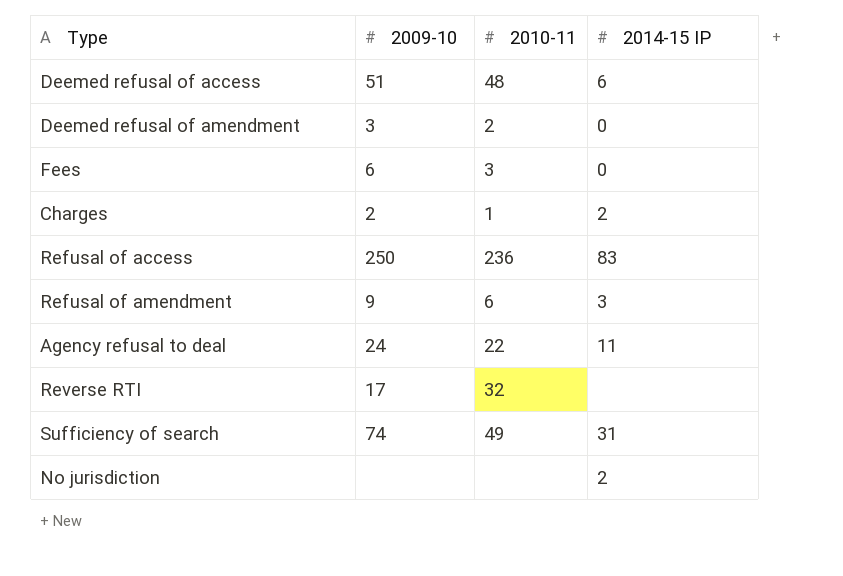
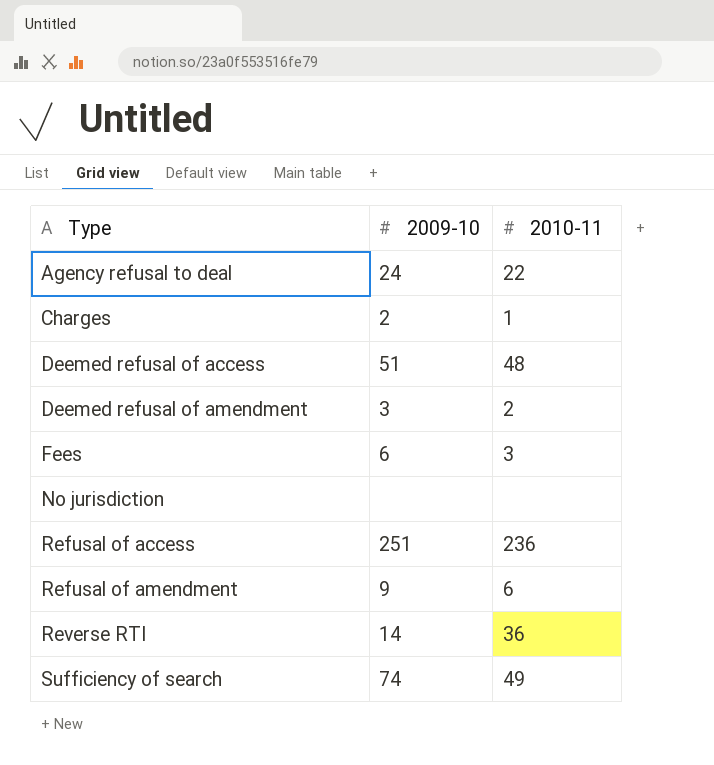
row order: none -> Type ascending
column 2014-15 IP | position: 4 -> none
Refusal of access | 2009-10: 250 -> 251
Reverse RTI | 2009-10: 17 -> 14
Reverse RTI | 2010-11: 32 -> 36

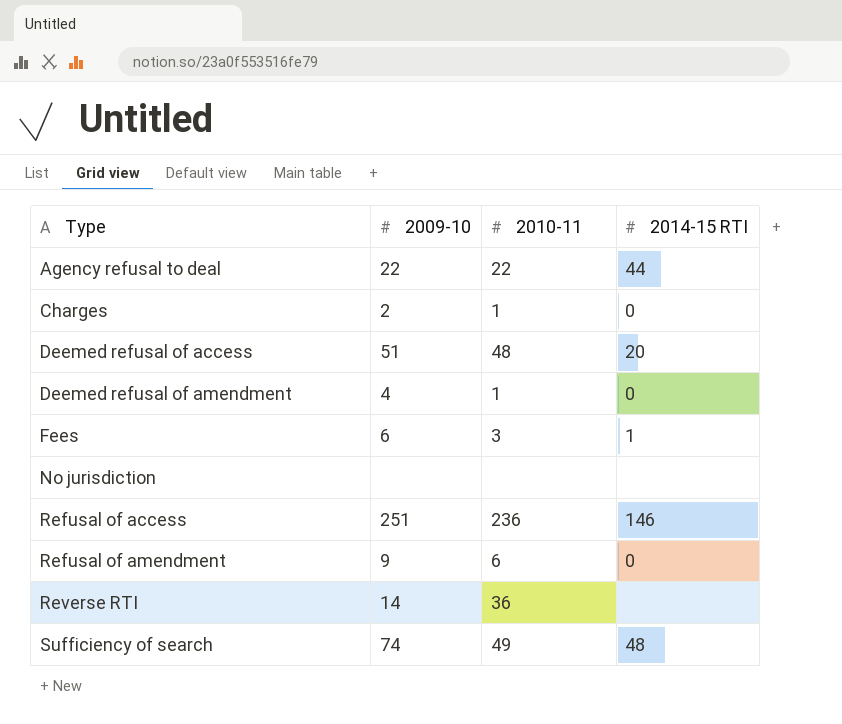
column 2014-15 RTI | position: none -> 4
Agency refusal to deal | 2009-10: 24 -> 22
Deemed refusal of amendment | 2009-10: 3 -> 4
Deemed refusal of amendment | 2010-11: 2 -> 1

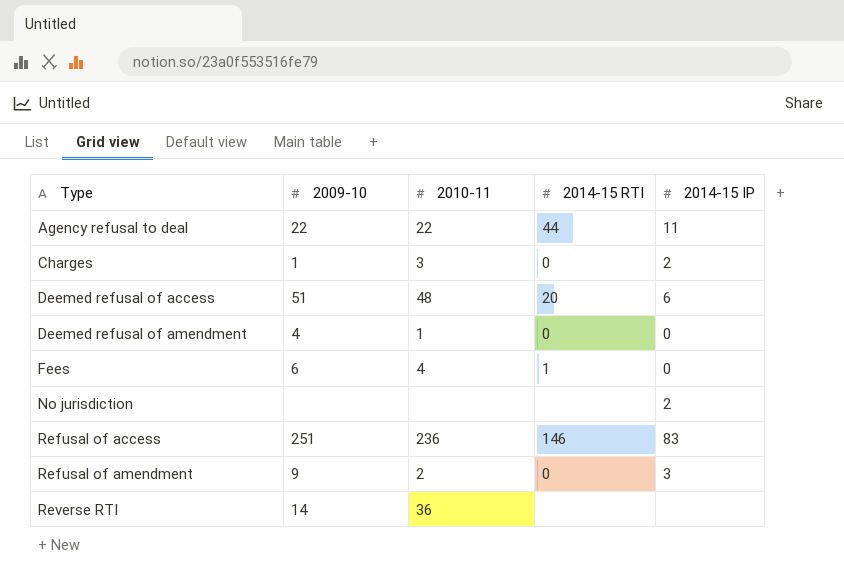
column 2014-15 IP | position: none -> 5
row Sufficiency of search: 74 | 49 | 48 -> none
Charges | 2009-10: 2 -> 1
Charges | 2010-11: 1 -> 3
Fees | 2010-11: 3 -> 4
Refusal of amendment | 2010-11: 6 -> 2

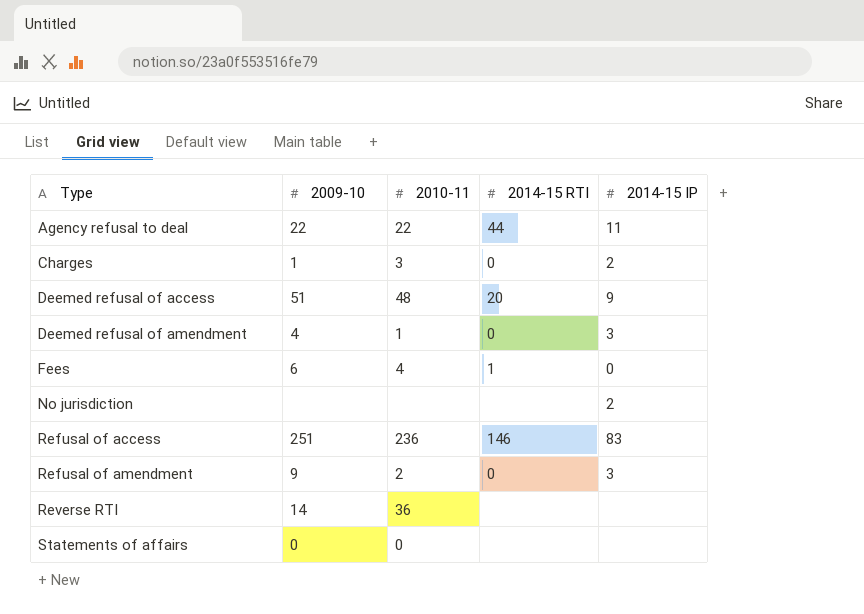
Deemed refusal of access | 2014-15 IP: 6 -> 9
Deemed refusal of amendment | 2014-15 IP: 0 -> 3
row Statements of affairs: none -> 0 | 0 | none | none

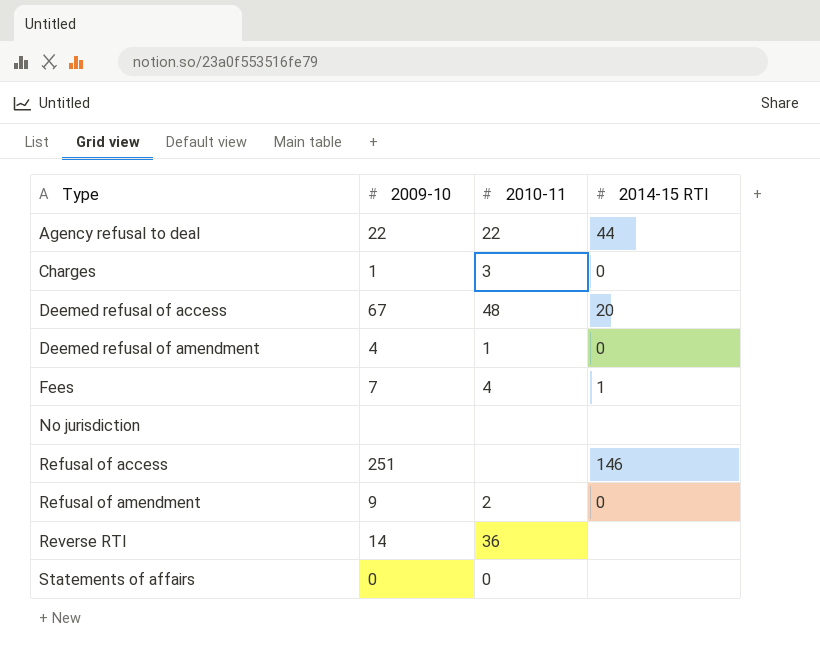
column 2014-15 IP | position: 5 -> none
Deemed refusal of access | 2009-10: 51 -> 67
Fees | 2009-10: 6 -> 7
Refusal of access | 2010-11: 236 -> none

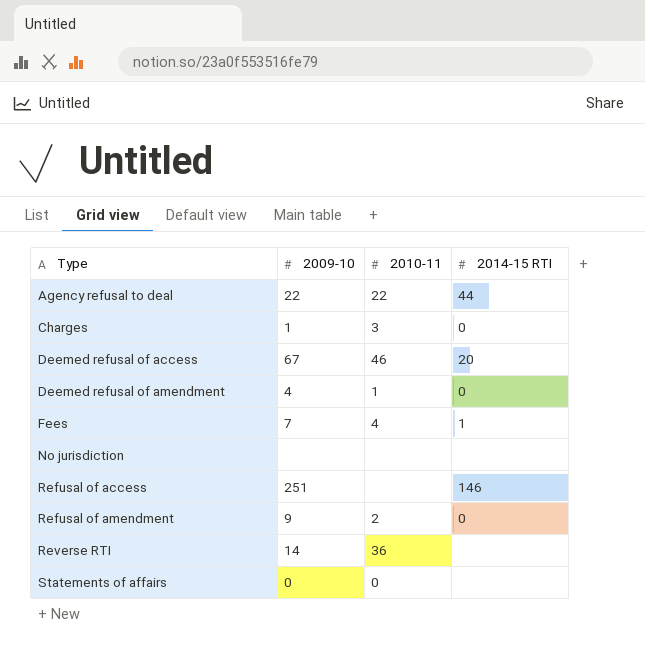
Deemed refusal of access | 2010-11: 48 -> 46

